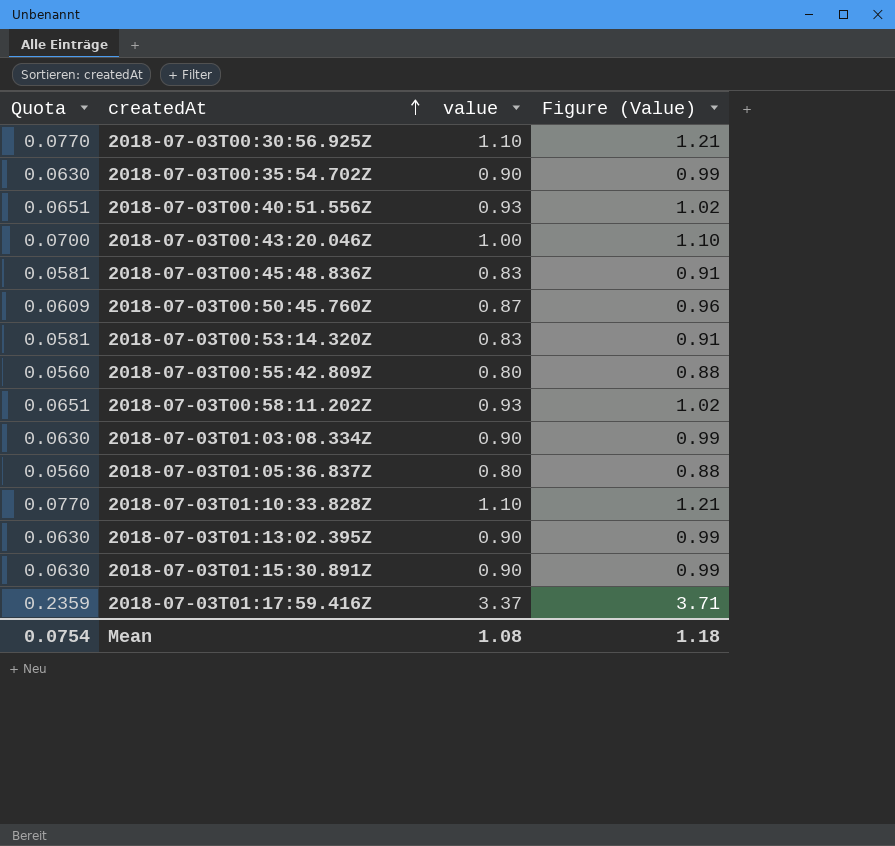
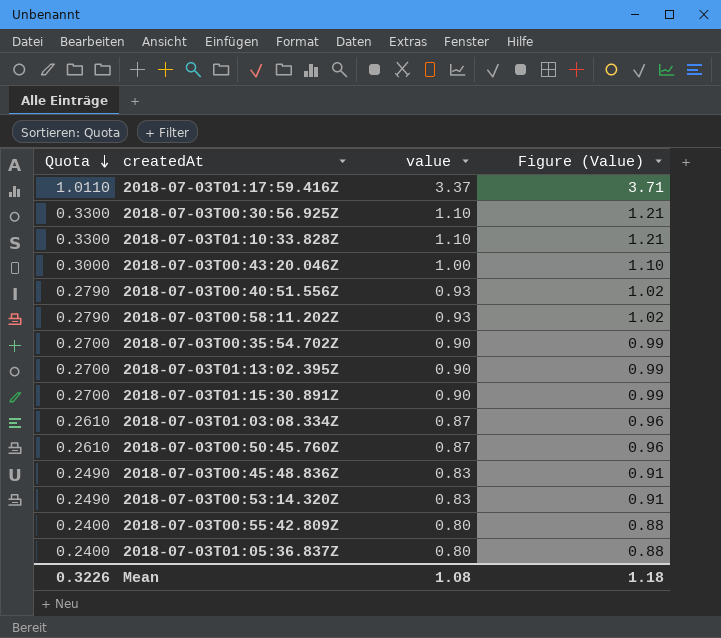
row order: createdAt ascending -> Quota descending
column Quota | formula: [value] * 0.07 -> [value] * 0.3
2018-07-03T01:03:08.334Z | value: 0.90 -> 0.87
2018-07-03T01:03:08.334Z | Figure (Value): 0.99 -> 0.96
Mean | Quota: 0.0754 -> 0.3226

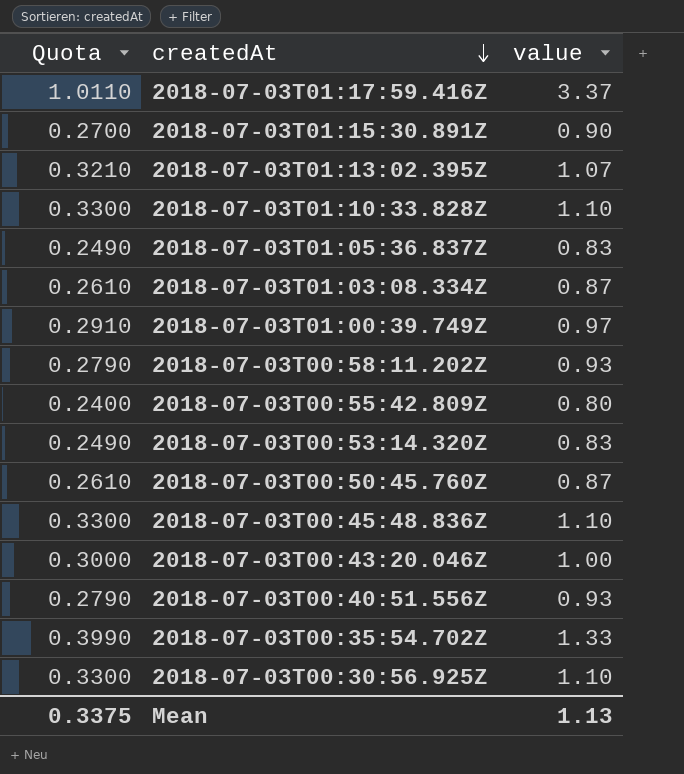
row order: Quota descending -> createdAt descending
column Figure (Value) | formula: [value] * 1.1 -> none
2018-07-03T01:13:02.395Z | Quota: 0.2700 -> 0.3210
2018-07-03T01:13:02.395Z | value: 0.90 -> 1.07
2018-07-03T01:05:36.837Z | Quota: 0.2400 -> 0.2490
2018-07-03T01:05:36.837Z | value: 0.80 -> 0.83
row 2018-07-03T01:00:39.749Z: none -> 0.2910 | 0.97
2018-07-03T00:45:48.836Z | Quota: 0.2490 -> 0.3300
2018-07-03T00:45:48.836Z | value: 0.83 -> 1.10
2018-07-03T00:35:54.702Z | Quota: 0.2700 -> 0.3990
2018-07-03T00:35:54.702Z | value: 0.90 -> 1.33
Mean | Quota: 0.3226 -> 0.3375
Mean | value: 1.08 -> 1.13

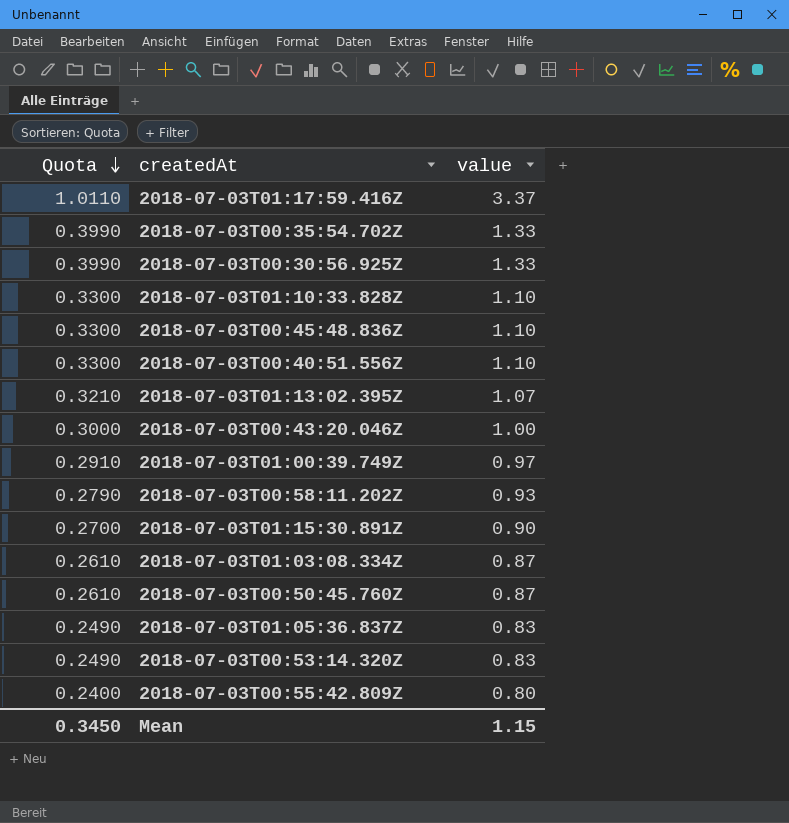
row order: createdAt descending -> Quota descending
2018-07-03T00:30:56.925Z | Quota: 0.3300 -> 0.3990
2018-07-03T00:30:56.925Z | value: 1.10 -> 1.33
2018-07-03T00:40:51.556Z | Quota: 0.2790 -> 0.3300
2018-07-03T00:40:51.556Z | value: 0.93 -> 1.10
Mean | Quota: 0.3375 -> 0.3450
Mean | value: 1.13 -> 1.15

